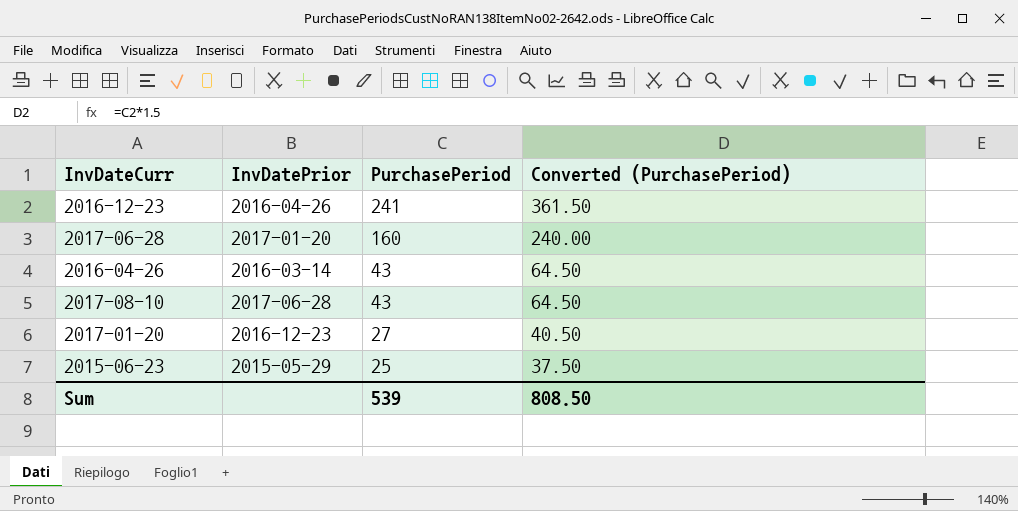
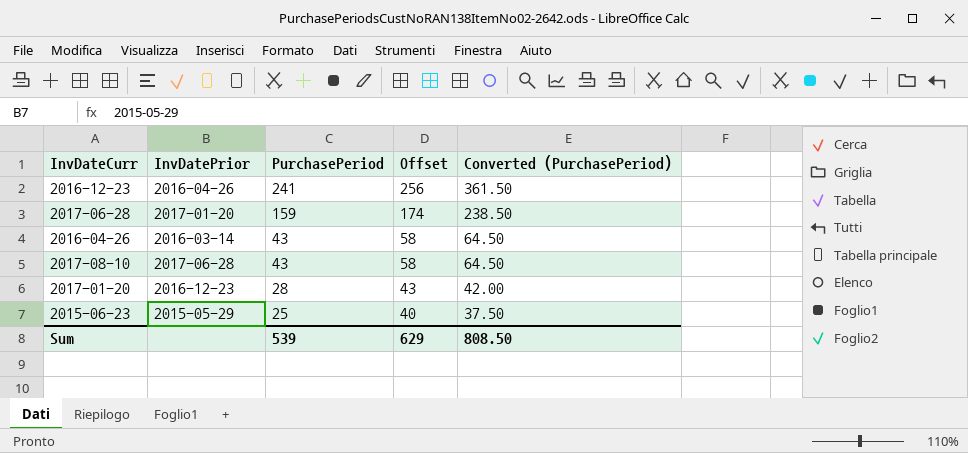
column Offset | formula: none -> [PurchasePeriod] + 15
2017-06-28 | PurchasePeriod: 160 -> 159
2017-06-28 | Converted (PurchasePeriod): 240.00 -> 238.50
2017-01-20 | PurchasePeriod: 27 -> 28
2017-01-20 | Converted (PurchasePeriod): 40.50 -> 42.00

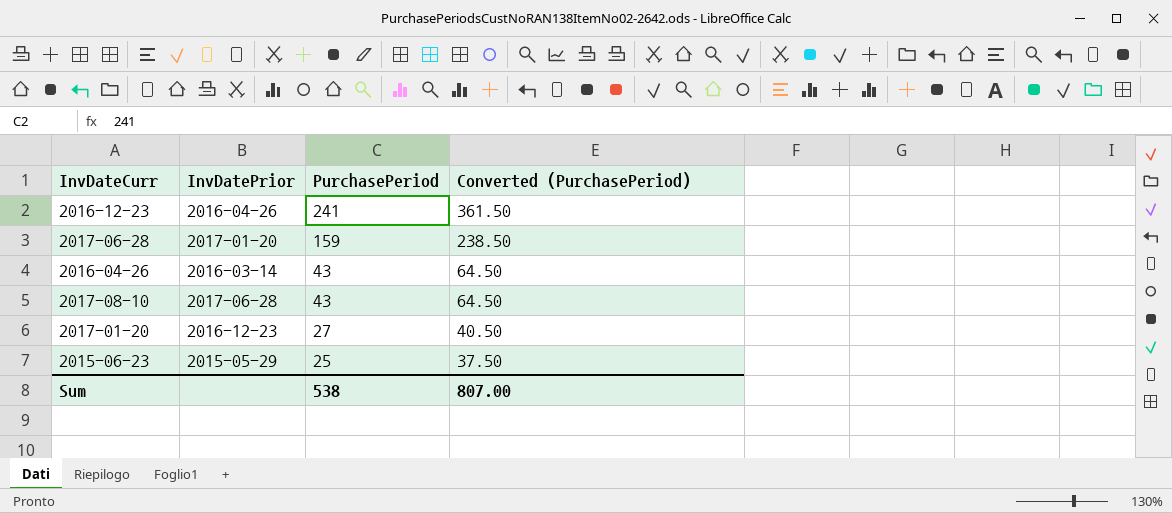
column Offset | formula: [PurchasePeriod] + 15 -> none
2017-01-20 | PurchasePeriod: 28 -> 27
2017-01-20 | Converted (PurchasePeriod): 42.00 -> 40.50
Sum | PurchasePeriod: 539 -> 538
Sum | Converted (PurchasePeriod): 808.50 -> 807.00

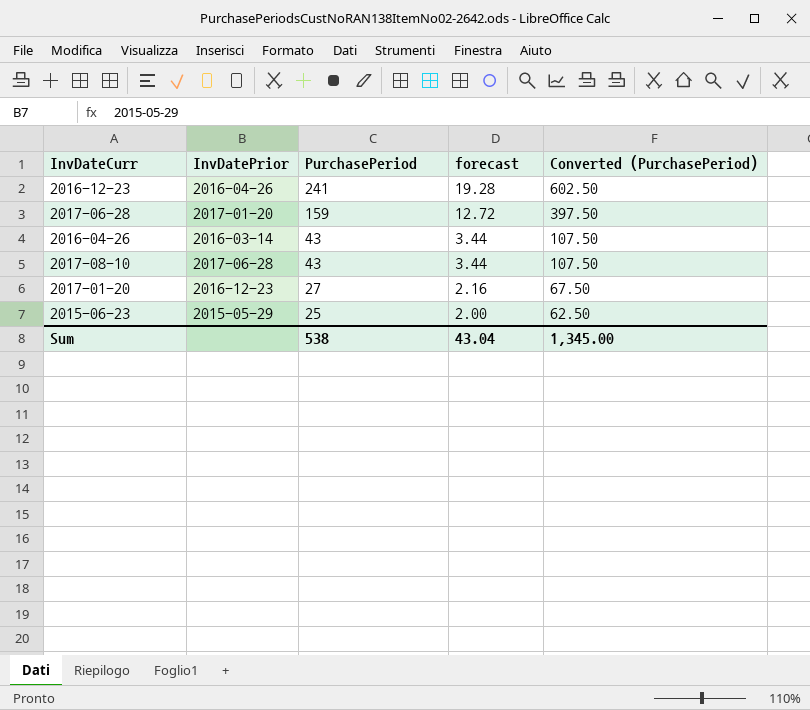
column forecast | formula: none -> [PurchasePeriod] * 0.08
column Converted (PurchasePeriod) | formula: [PurchasePeriod] * 1.5 -> [PurchasePeriod] * 2.5
Sum | Converted (PurchasePeriod): 807.00 -> 1,345.00

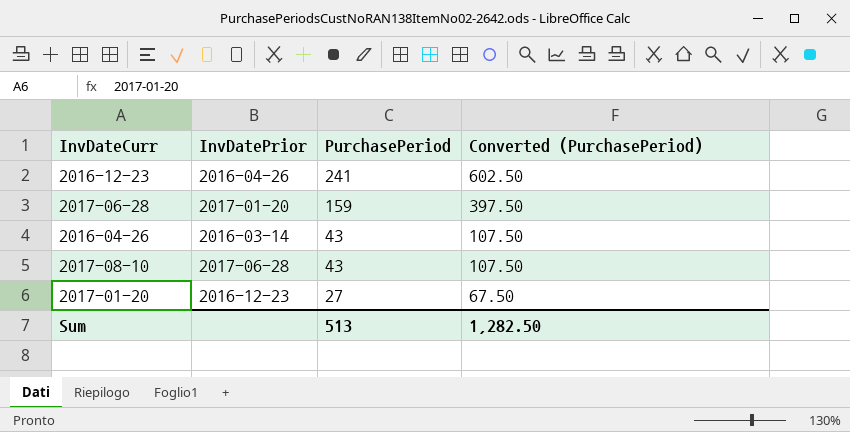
column forecast | formula: [PurchasePeriod] * 0.08 -> none
row 2015-06-23: 2015-05-29 | 25 | 2.00 | 62.50 -> none
Sum | PurchasePeriod: 538 -> 513
Sum | Converted (PurchasePeriod): 1,345.00 -> 1,282.50

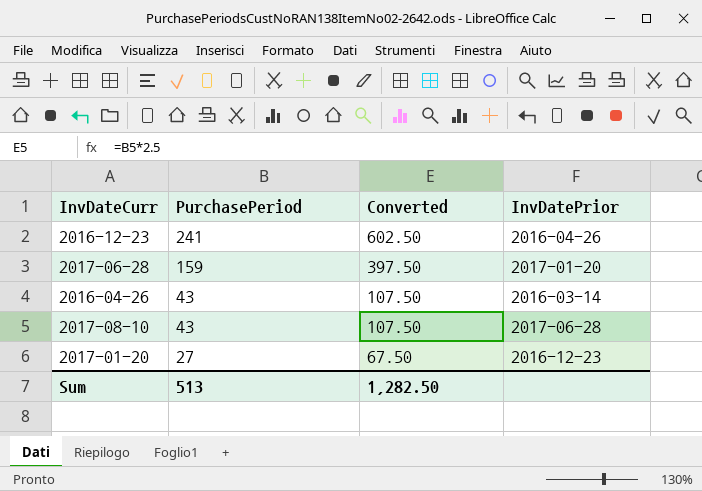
column name: Converted (PurchasePeriod) -> Converted
column InvDatePrior | position: 2 -> 4

